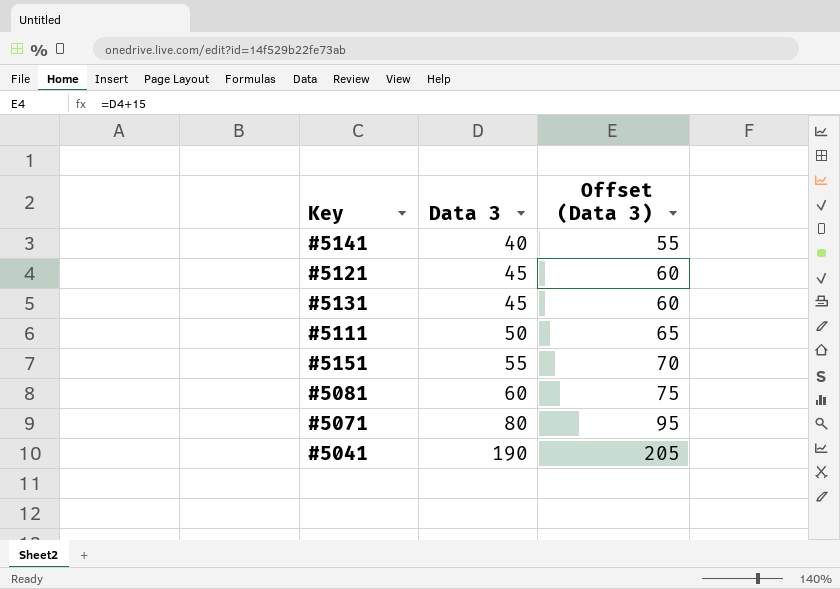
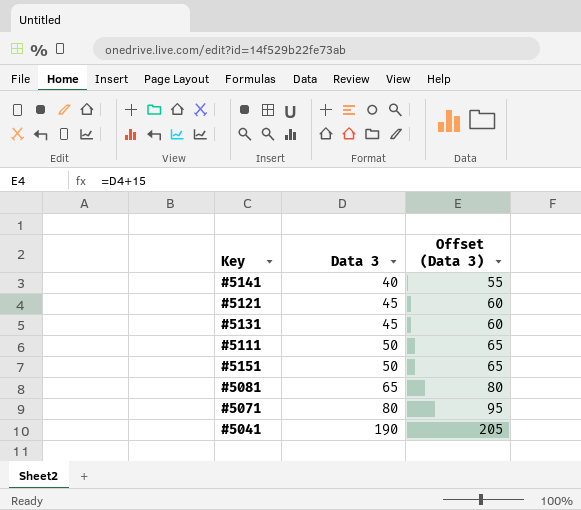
#5151 | Data 3: 55 -> 50
#5151 | Offset (Data 3): 70 -> 65
#5081 | Data 3: 60 -> 65
#5081 | Offset (Data 3): 75 -> 80

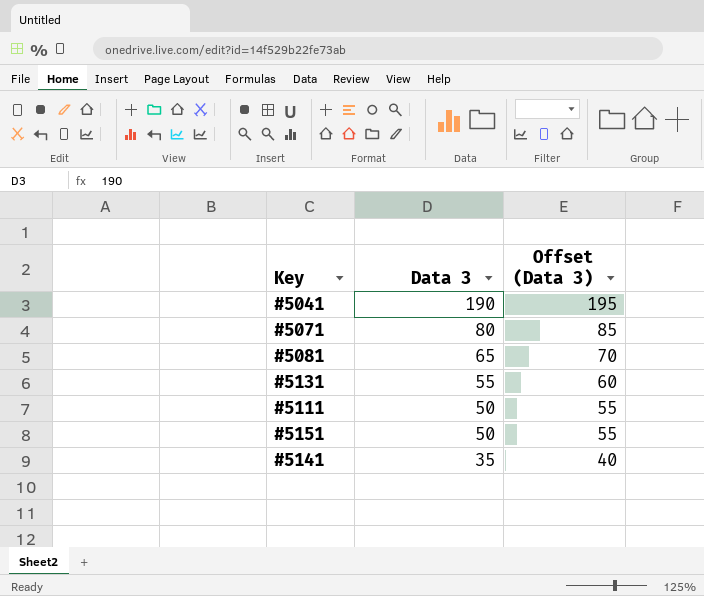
row order: Data 3 ascending -> Data 3 descending
column Offset (Data 3) | formula: [Data 3] + 15 -> [Data 3] + 5
row #5121: 45 | 60 -> none
#5131 | Data 3: 45 -> 55
#5141 | Data 3: 40 -> 35

